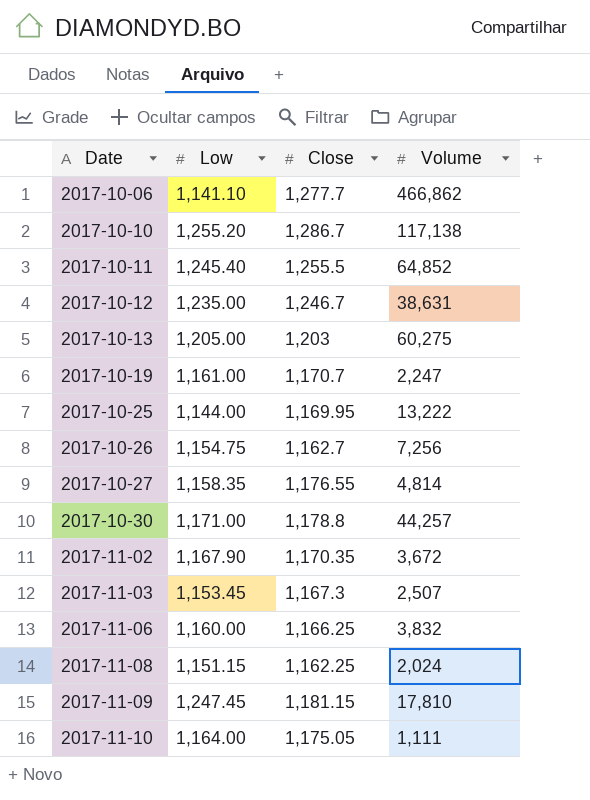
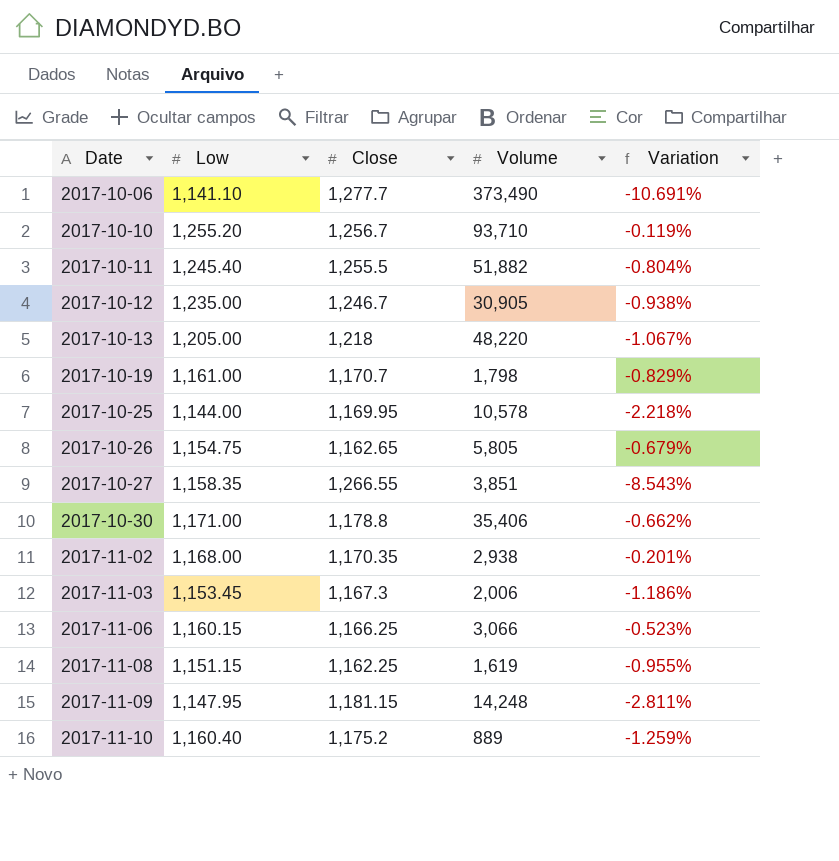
column Variation | formula: none -> ([Low] - [Close]) / [Close]
2017-10-06 | Volume: 466,862 -> 373,490
2017-10-10 | Close: 1,286.7 -> 1,256.7
2017-10-10 | Volume: 117,138 -> 93,710
2017-10-11 | Volume: 64,852 -> 51,882
2017-10-12 | Volume: 38,631 -> 30,905
2017-10-13 | Close: 1,203 -> 1,218
2017-10-13 | Volume: 60,275 -> 48,220
2017-10-19 | Volume: 2,247 -> 1,798
2017-10-25 | Volume: 13,222 -> 10,578
2017-10-26 | Close: 1,162.7 -> 1,162.65
2017-10-26 | Volume: 7,256 -> 5,805
2017-10-27 | Close: 1,176.55 -> 1,266.55
2017-10-27 | Volume: 4,814 -> 3,851
2017-10-30 | Volume: 44,257 -> 35,406
2017-11-02 | Low: 1,167.90 -> 1,168.00
2017-11-02 | Volume: 3,672 -> 2,938
2017-11-03 | Volume: 2,507 -> 2,006
2017-11-06 | Low: 1,160.00 -> 1,160.15
2017-11-06 | Volume: 3,832 -> 3,066
2017-11-08 | Volume: 2,024 -> 1,619
2017-11-09 | Low: 1,247.45 -> 1,147.95
2017-11-09 | Volume: 17,810 -> 14,248
2017-11-10 | Low: 1,164.00 -> 1,160.40
2017-11-10 | Close: 1,175.05 -> 1,175.2
2017-11-10 | Volume: 1,111 -> 889

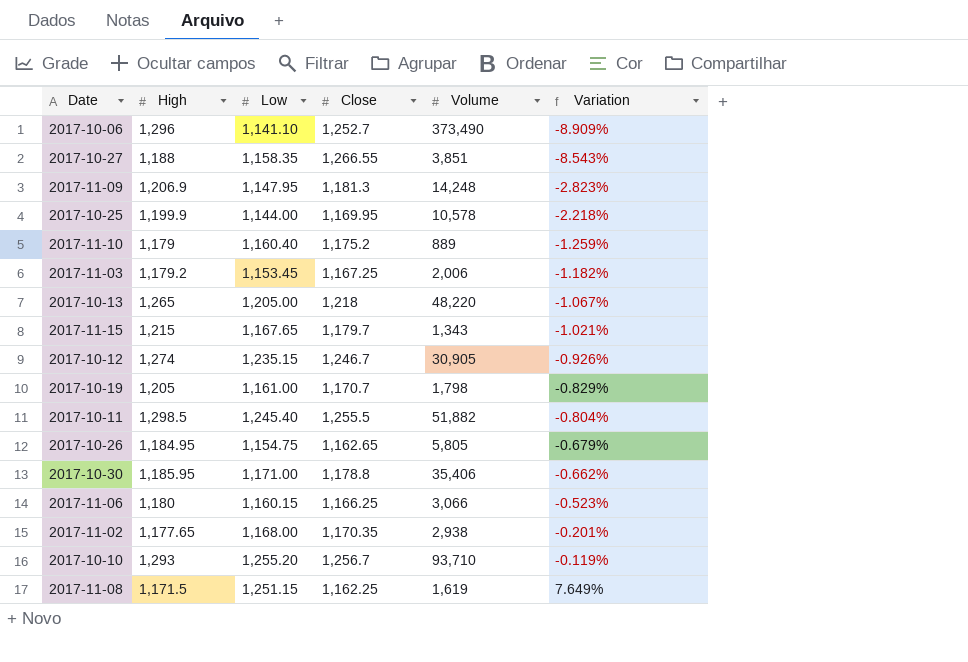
row order: Date ascending -> Variation ascending
column High | position: none -> 2
2017-10-06 | Close: 1,277.7 -> 1,252.7
2017-10-06 | Variation: -10.691% -> -8.909%
2017-11-09 | Close: 1,181.15 -> 1,181.3
2017-11-09 | Variation: -2.811% -> -2.823%
2017-11-03 | Close: 1,167.3 -> 1,167.25
2017-11-03 | Variation: -1.186% -> -1.182%
row 2017-11-15: none -> 1,215 | 1,167.65 | 1,179.7 | 1,343 | -1.021%
2017-10-12 | Low: 1,235.00 -> 1,235.15
2017-10-12 | Variation: -0.938% -> -0.926%
2017-11-08 | Low: 1,151.15 -> 1,251.15
2017-11-08 | Variation: -0.955% -> 7.649%

